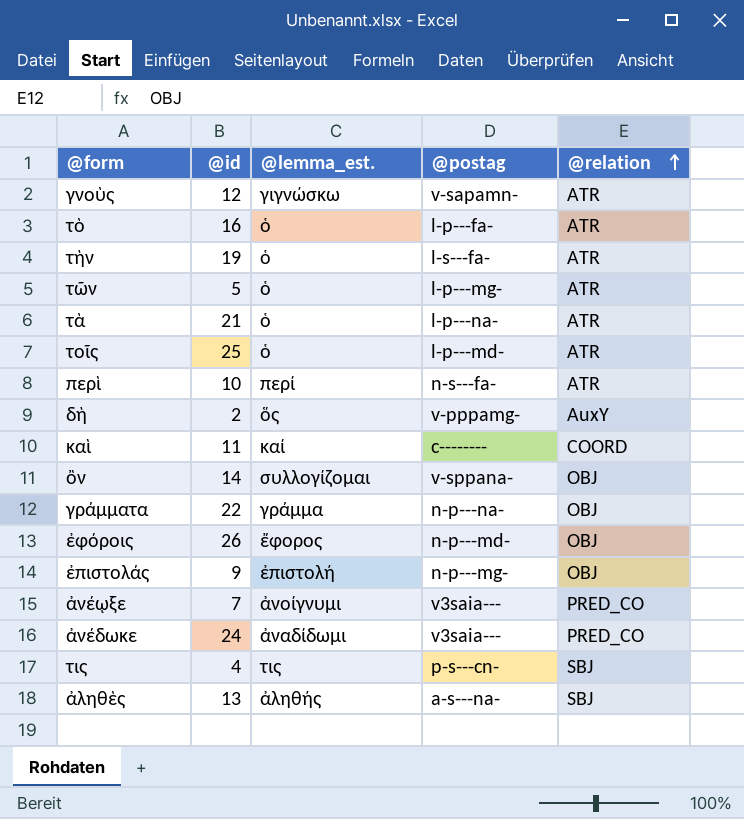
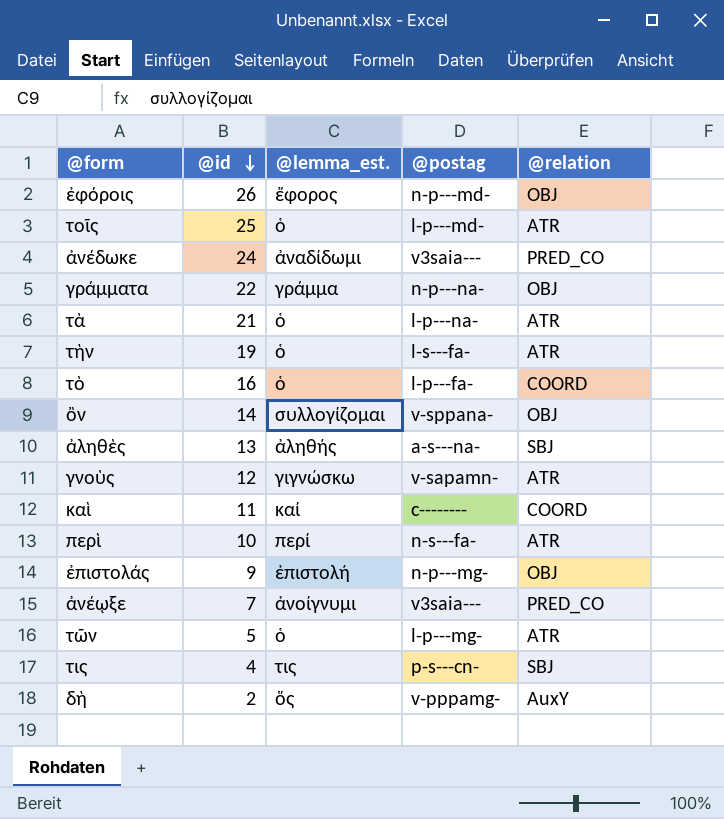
row order: @relation ascending -> @id descending
τὸ | @relation: ATR -> COORD

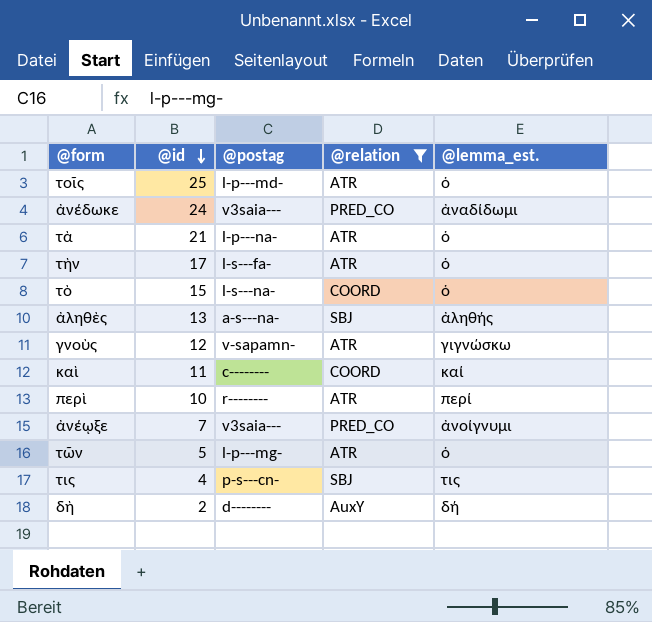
filter: none -> @relation != OBJ
column @lemma_est. | position: 3 -> 5
τὴν | @id: 19 -> 17
τὸ | @id: 16 -> 15
τὸ | @postag: l-p---fa- -> l-s---na-
περὶ | @postag: n-s---fa- -> r--------
δὴ | @postag: v-pppamg- -> d--------
δὴ | @lemma_est.: ὅς -> δή

